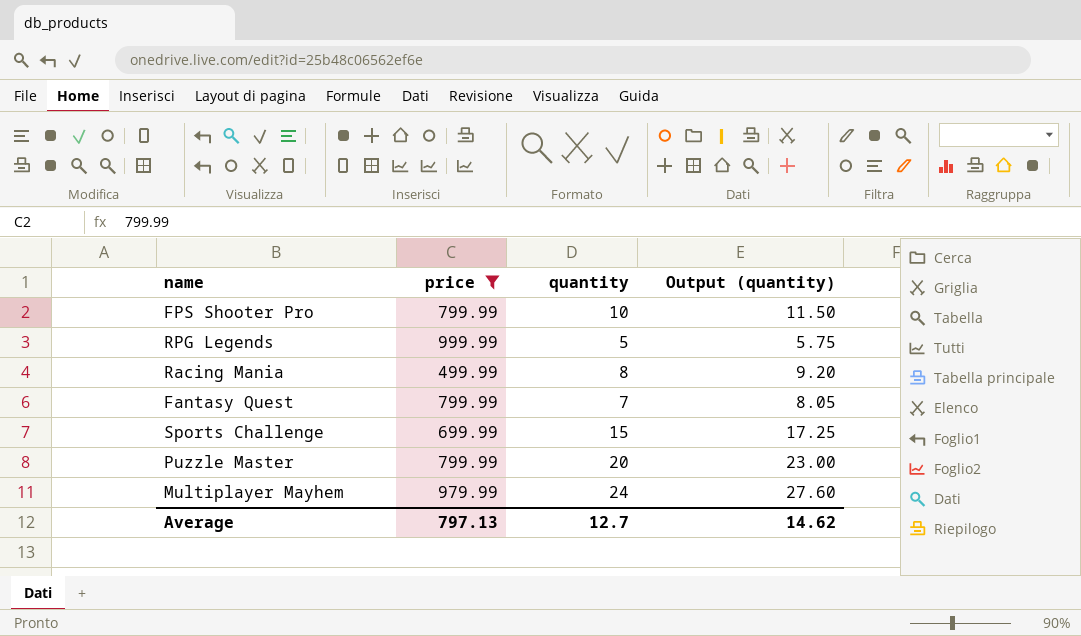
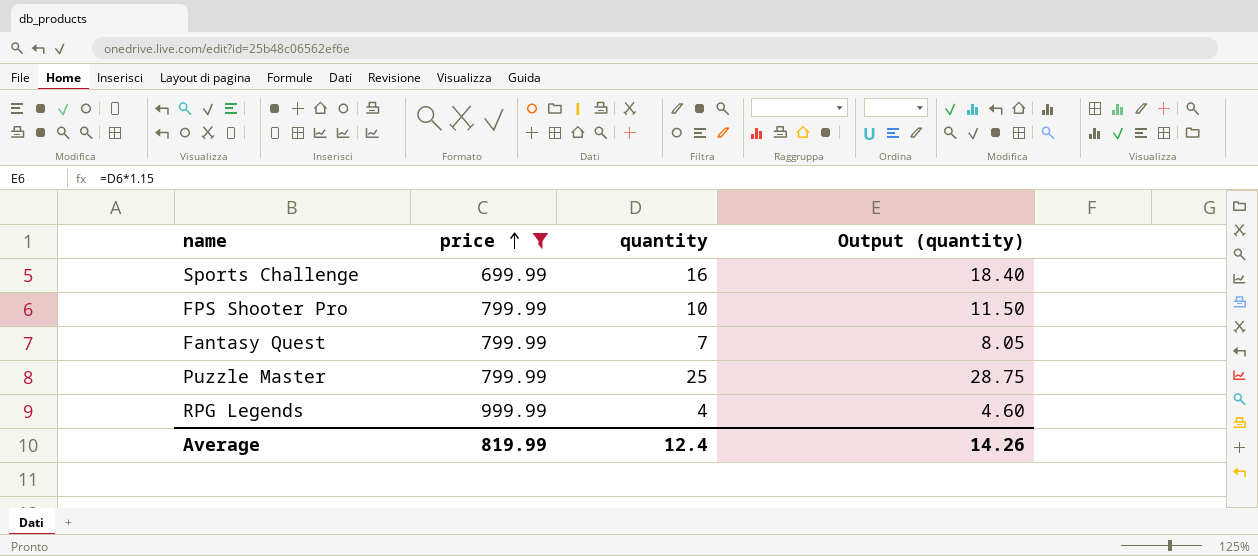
row order: none -> price ascending
row Racing Mania: 499.99 | 8 | 9.20 -> none
row Multiplayer Mayhem: 979.99 | 24 | 27.60 -> none
Sports Challenge | quantity: 15 -> 16
Sports Challenge | Output (quantity): 17.25 -> 18.40
Puzzle Master | quantity: 20 -> 25
Puzzle Master | Output (quantity): 23.00 -> 28.75
RPG Legends | quantity: 5 -> 4
RPG Legends | Output (quantity): 5.75 -> 4.60
Average | price: 797.13 -> 819.99
Average | quantity: 12.7 -> 12.4
Average | Output (quantity): 14.62 -> 14.26

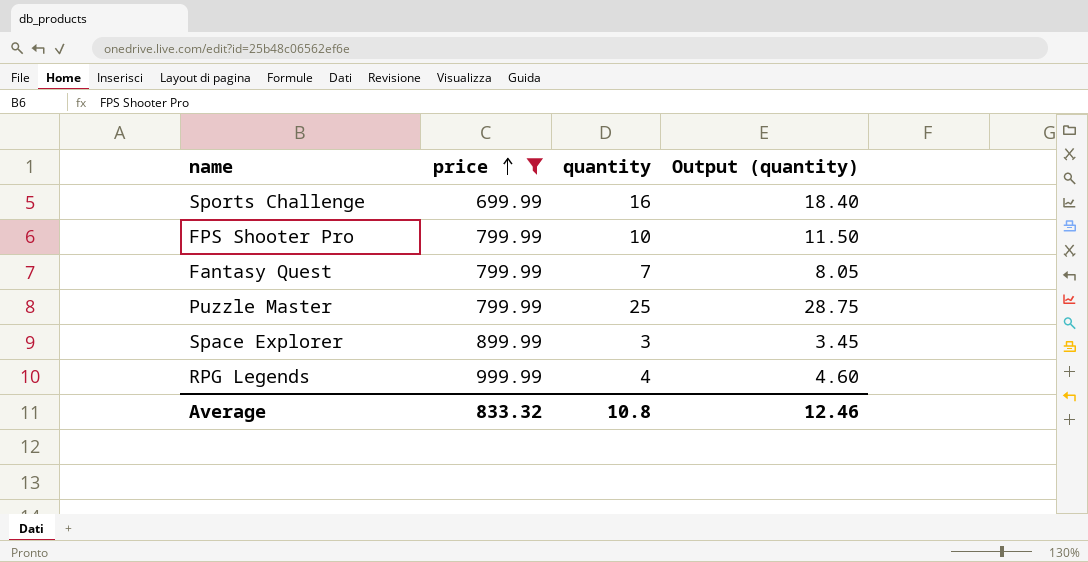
row Space Explorer: none -> 899.99 | 3 | 3.45
Average | price: 819.99 -> 833.32
Average | quantity: 12.4 -> 10.8
Average | Output (quantity): 14.26 -> 12.46

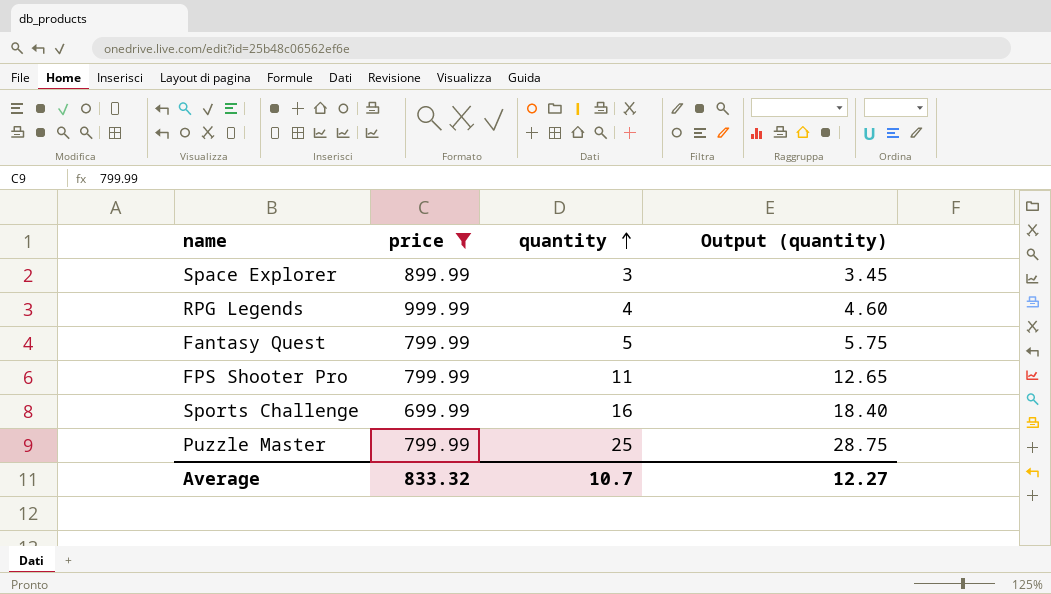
row order: price ascending -> quantity ascending
Fantasy Quest | quantity: 7 -> 5
Fantasy Quest | Output (quantity): 8.05 -> 5.75
FPS Shooter Pro | quantity: 10 -> 11
FPS Shooter Pro | Output (quantity): 11.50 -> 12.65
Average | quantity: 10.8 -> 10.7
Average | Output (quantity): 12.46 -> 12.27

